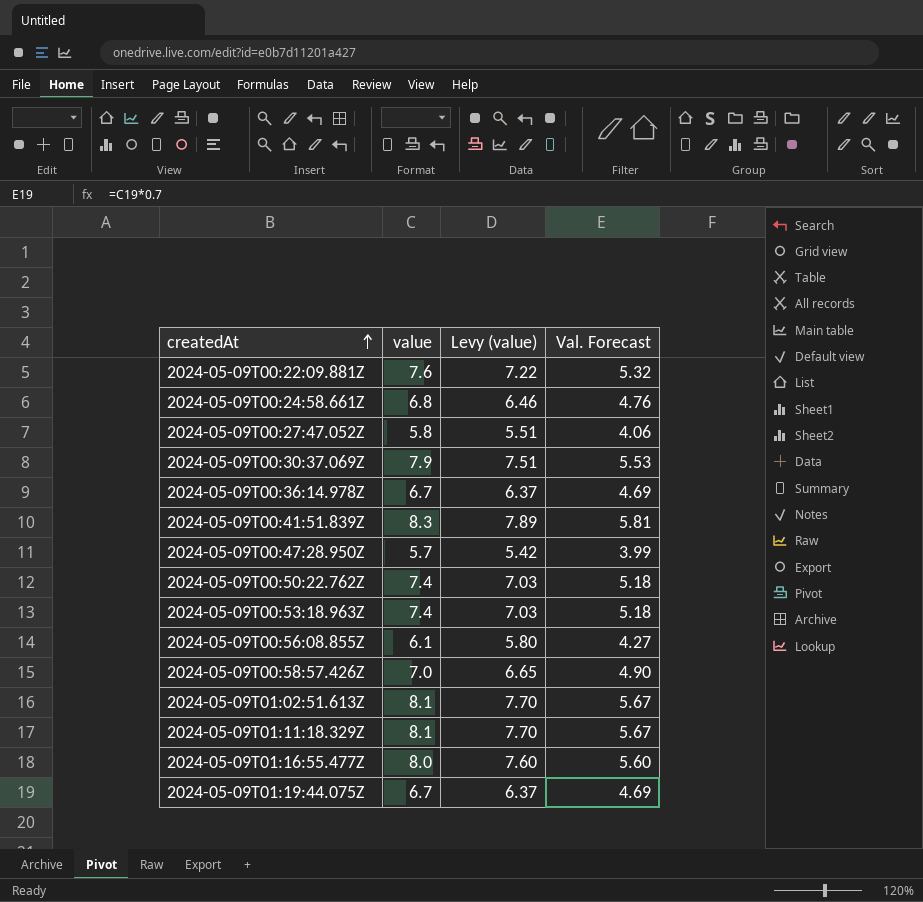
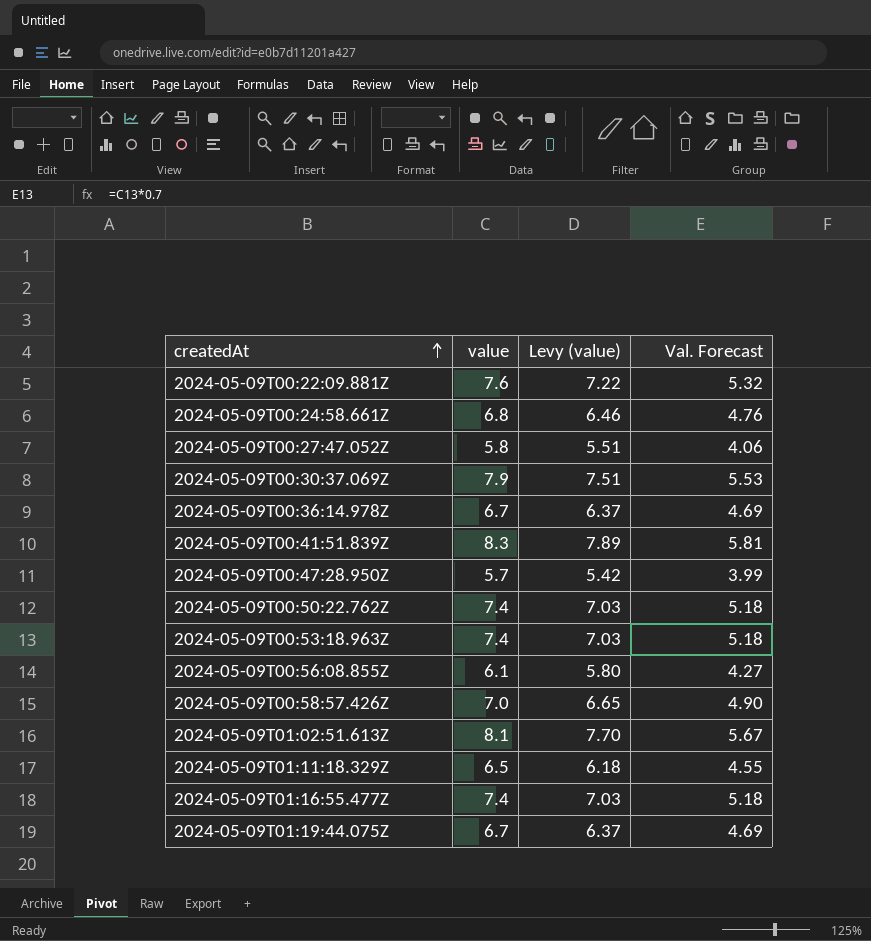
2024-05-09T01:11:18.329Z | value: 8.1 -> 6.5
2024-05-09T01:11:18.329Z | Levy (value): 7.70 -> 6.18
2024-05-09T01:11:18.329Z | Val. Forecast: 5.67 -> 4.55
2024-05-09T01:16:55.477Z | value: 8.0 -> 7.4
2024-05-09T01:16:55.477Z | Levy (value): 7.60 -> 7.03
2024-05-09T01:16:55.477Z | Val. Forecast: 5.60 -> 5.18

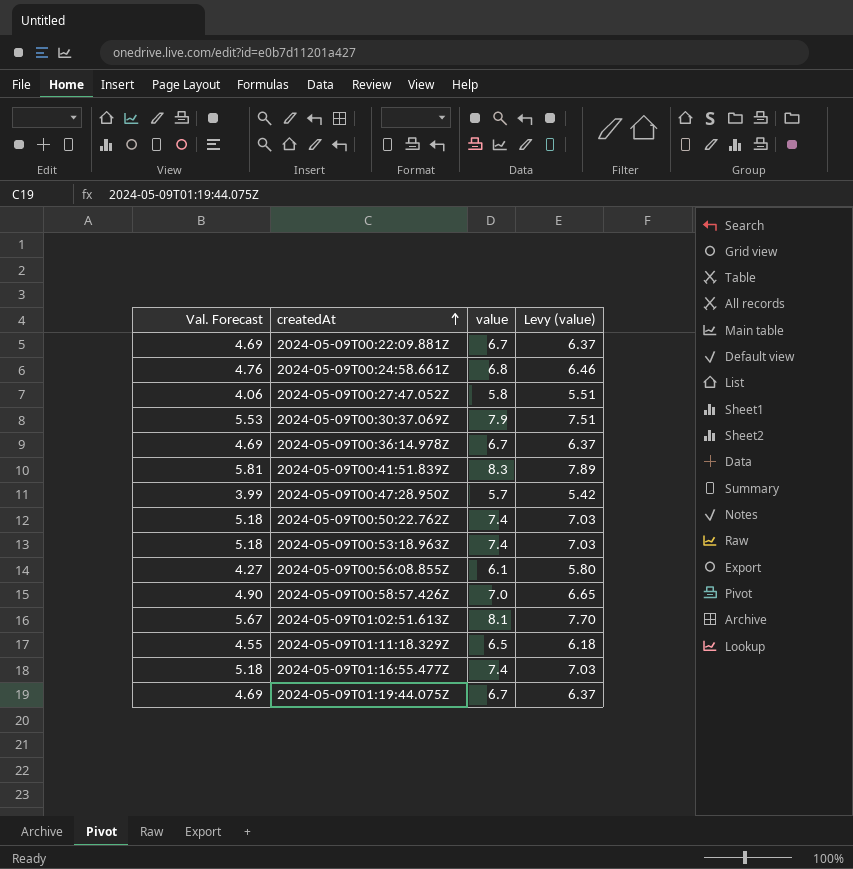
column Val. Forecast | position: 4 -> 1
2024-05-09T00:22:09.881Z | Val. Forecast: 5.32 -> 4.69
2024-05-09T00:22:09.881Z | value: 7.6 -> 6.7
2024-05-09T00:22:09.881Z | Levy (value): 7.22 -> 6.37

